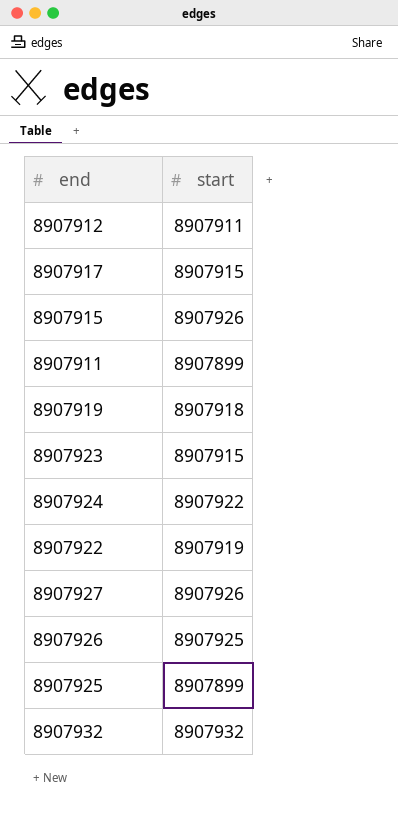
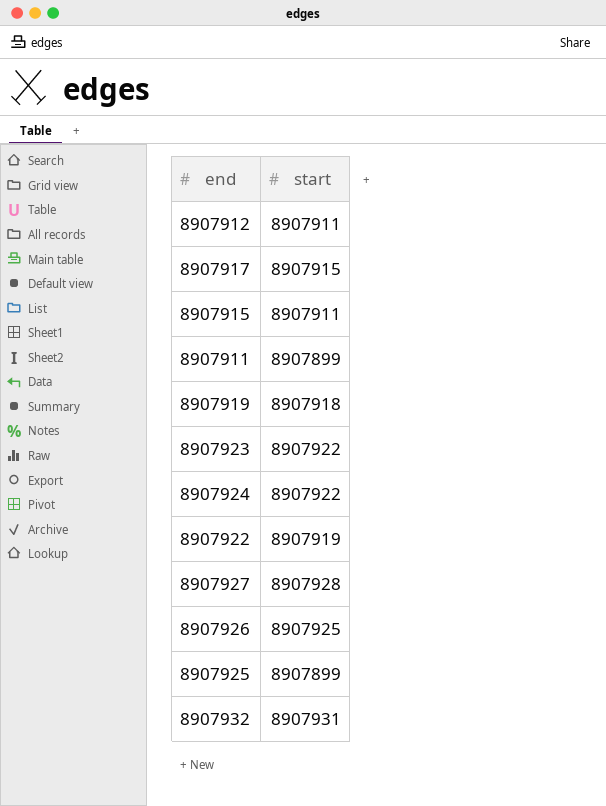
8907915 | start: 8907926 -> 8907911
8907923 | start: 8907915 -> 8907922
8907927 | start: 8907926 -> 8907928
8907932 | start: 8907932 -> 8907931

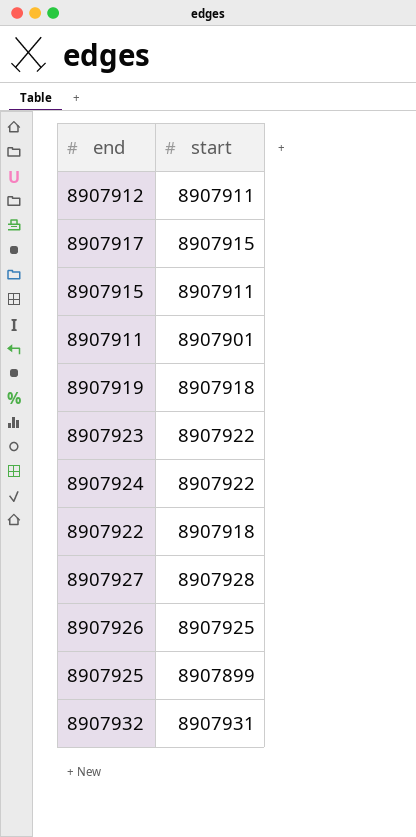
8907911 | start: 8907899 -> 8907901
8907922 | start: 8907919 -> 8907918

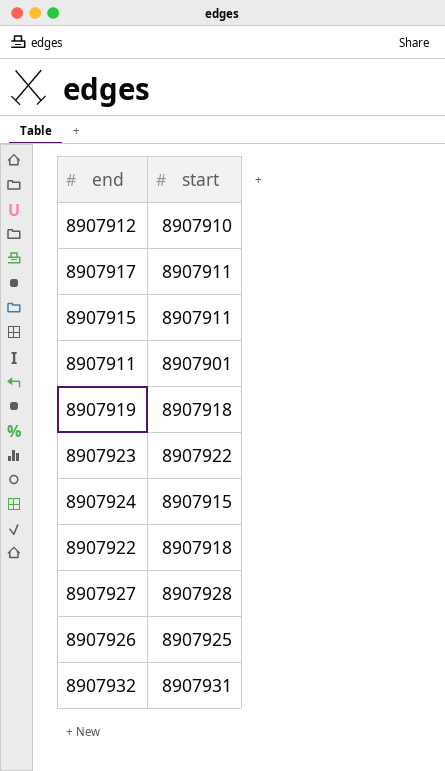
row 8907925: 8907899 -> none
8907912 | start: 8907911 -> 8907910
8907917 | start: 8907915 -> 8907911
8907924 | start: 8907922 -> 8907915

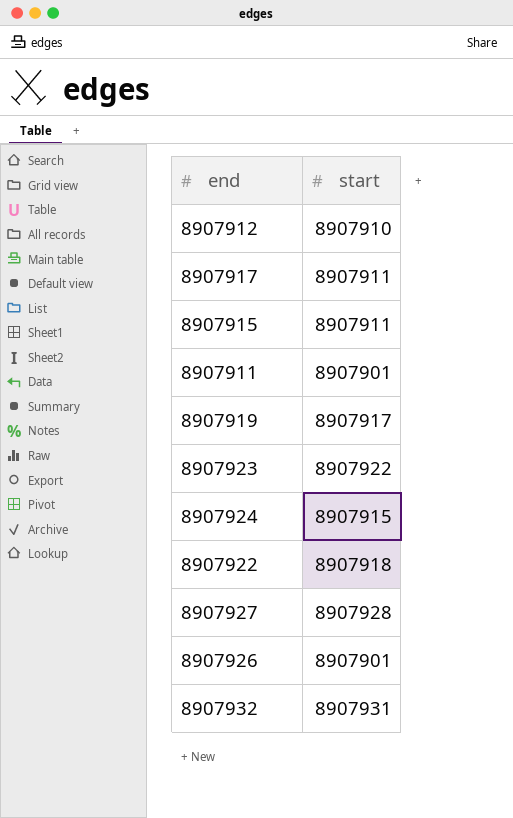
8907919 | start: 8907918 -> 8907917
8907926 | start: 8907925 -> 8907901

